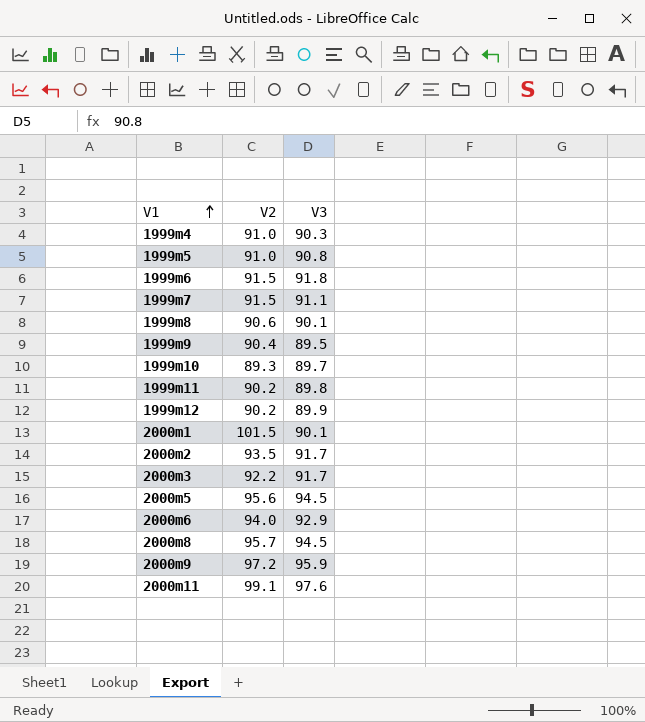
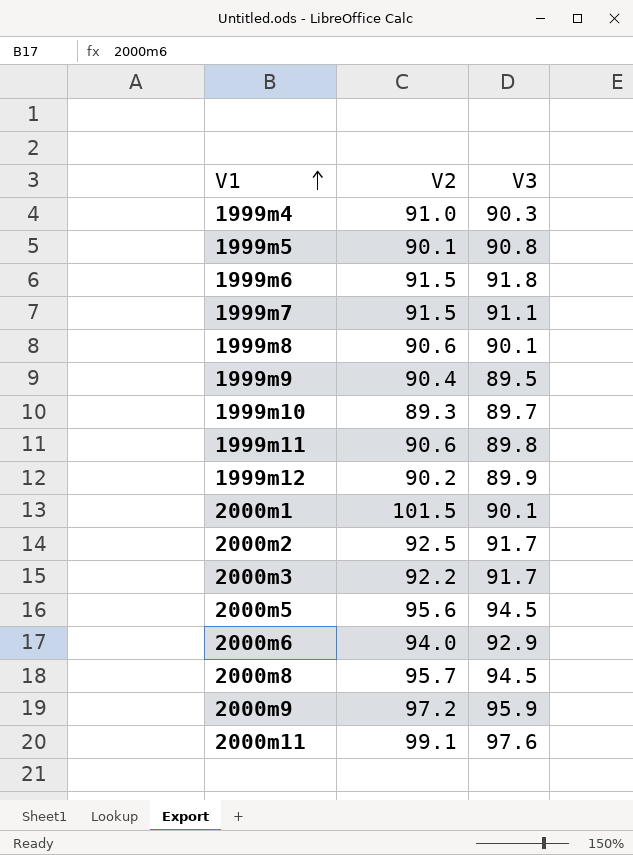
1999m5 | V2: 91.0 -> 90.1
1999m11 | V2: 90.2 -> 90.6
2000m2 | V2: 93.5 -> 92.5

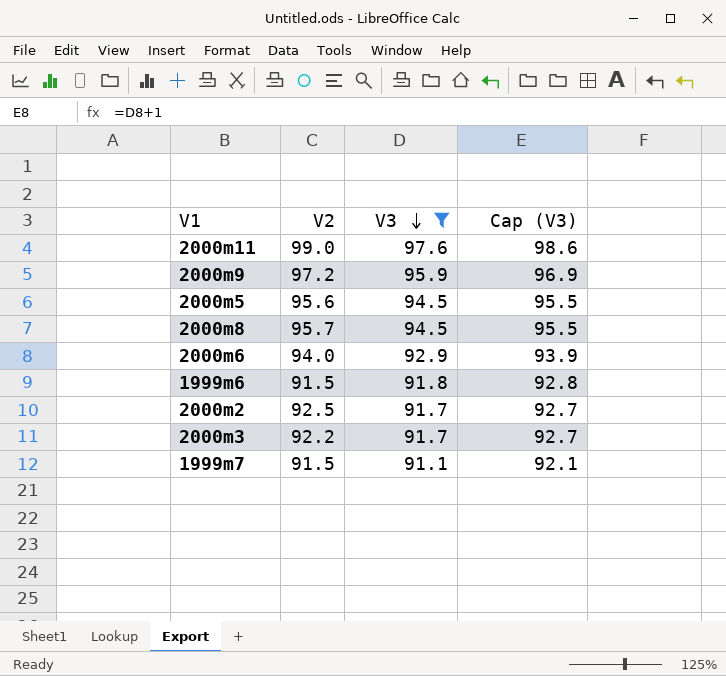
filter: none -> V3 >= 91.1
row order: V1 ascending -> V3 descending
column Cap (V3) | formula: none -> [V3] + 1
2000m11 | V2: 99.1 -> 99.0

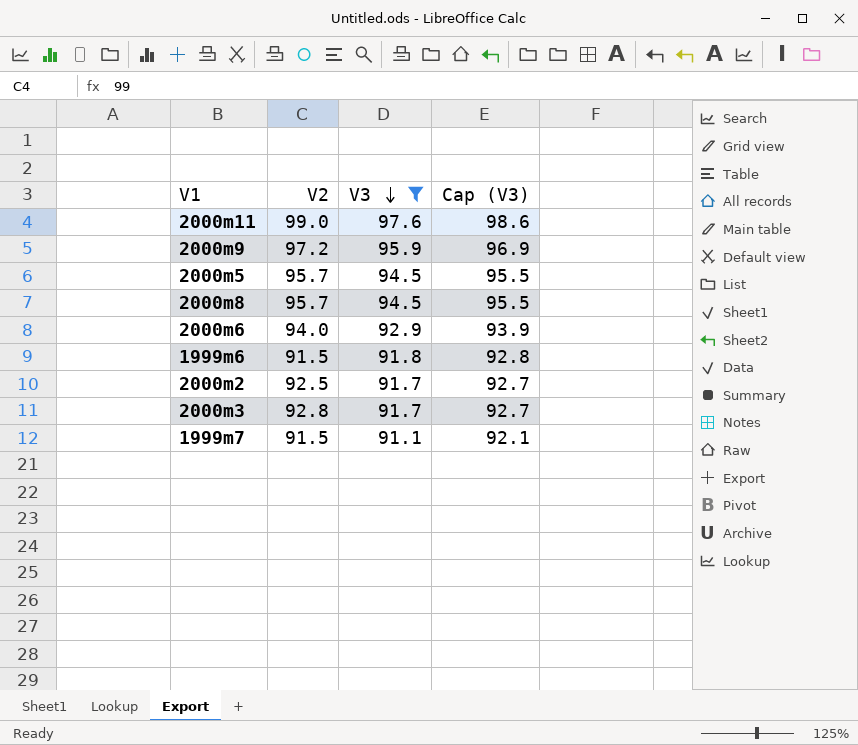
2000m5 | V2: 95.6 -> 95.7
2000m3 | V2: 92.2 -> 92.8

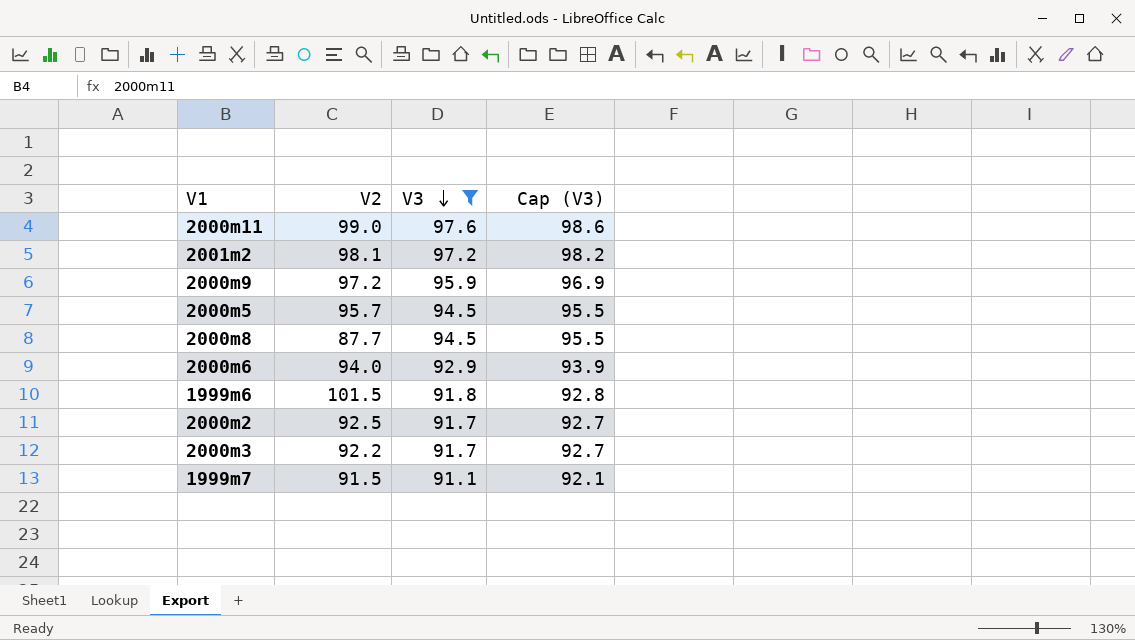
row 2001m2: none -> 98.1 | 97.2 | 98.2
2000m8 | V2: 95.7 -> 87.7
1999m6 | V2: 91.5 -> 101.5
2000m3 | V2: 92.8 -> 92.2

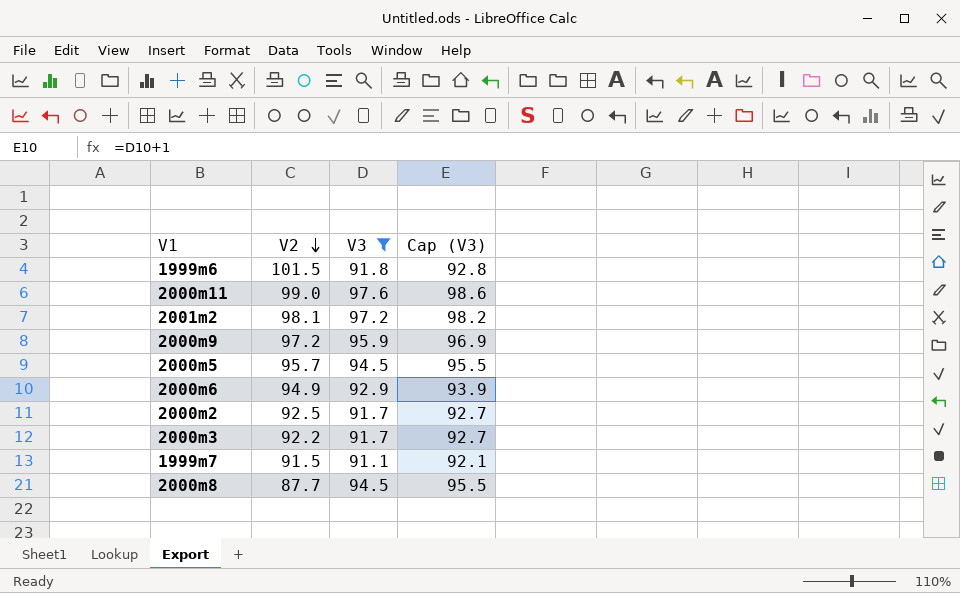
row order: V3 descending -> V2 descending
2000m6 | V2: 94.0 -> 94.9

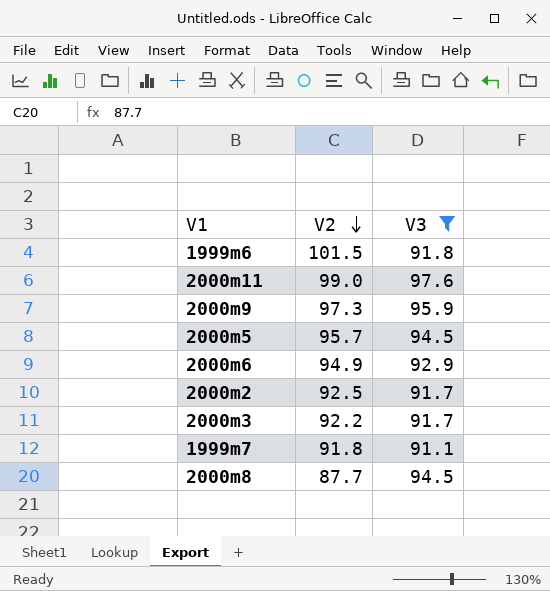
column Cap (V3) | formula: [V3] + 1 -> none
row 2001m2: 98.1 | 97.2 | 98.2 -> none
2000m9 | V2: 97.2 -> 97.3
1999m7 | V2: 91.5 -> 91.8

